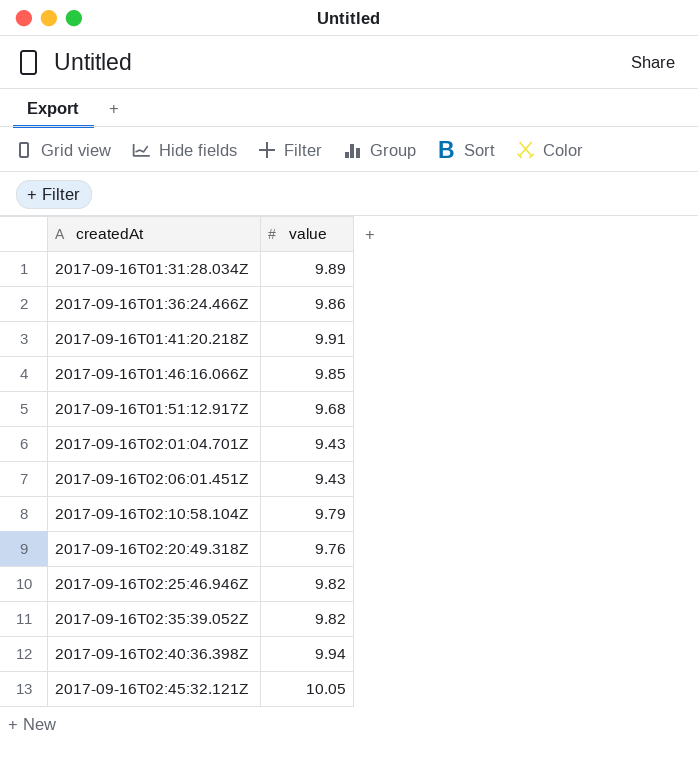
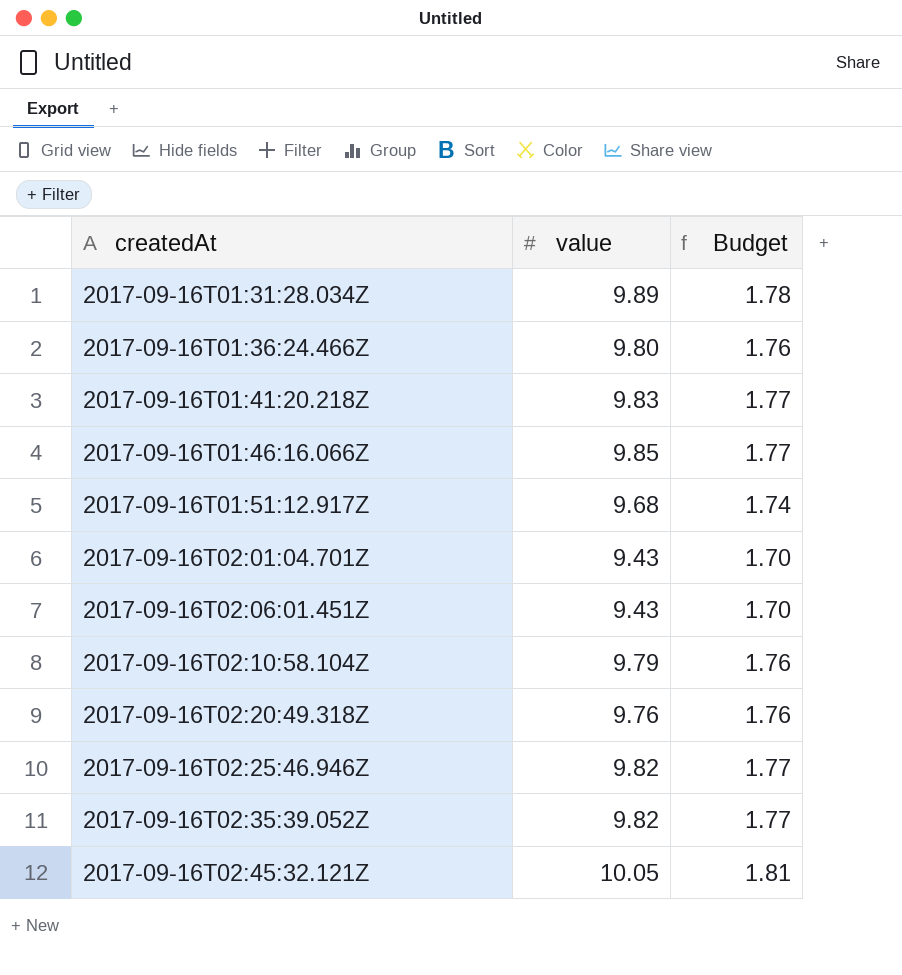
column Budget | formula: none -> [value] * 0.18
row 2017-09-16T02:40:36.398Z: 9.94 -> none
2017-09-16T01:36:24.466Z | value: 9.86 -> 9.80
2017-09-16T01:41:20.218Z | value: 9.91 -> 9.83

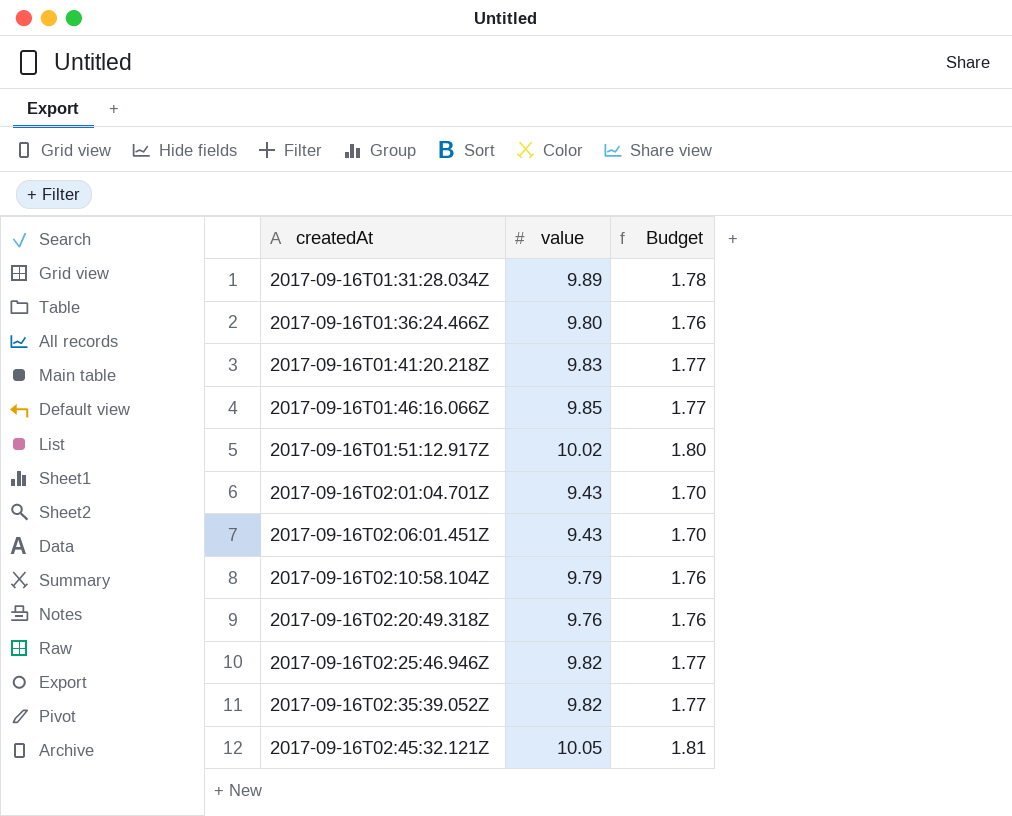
2017-09-16T01:51:12.917Z | value: 9.68 -> 10.02
2017-09-16T01:51:12.917Z | Budget: 1.74 -> 1.80

